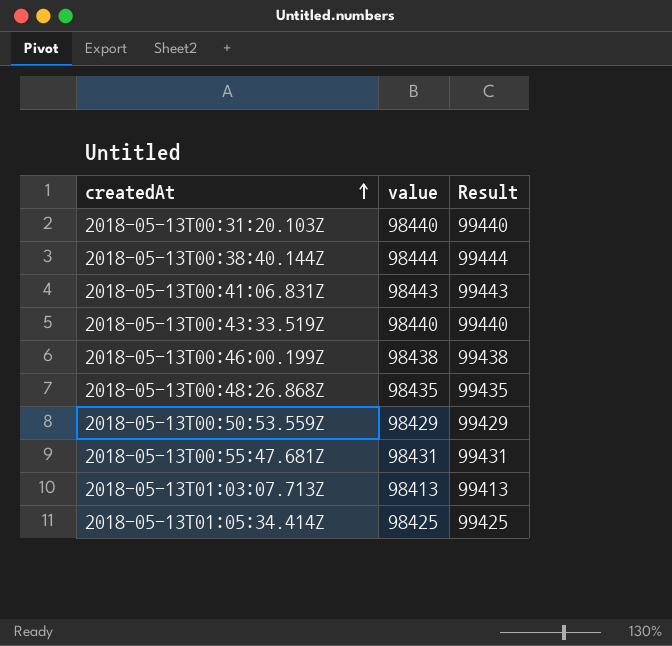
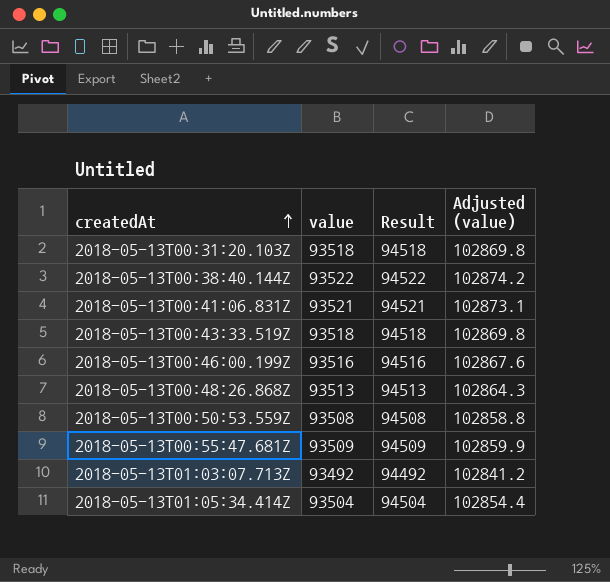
column Adjusted (value) | formula: none -> [value] * 1.1
2018-05-13T00:31:20.103Z | value: 98440 -> 93518
2018-05-13T00:31:20.103Z | Result: 99440 -> 94518
2018-05-13T00:38:40.144Z | value: 98444 -> 93522
2018-05-13T00:38:40.144Z | Result: 99444 -> 94522
2018-05-13T00:41:06.831Z | value: 98443 -> 93521
2018-05-13T00:41:06.831Z | Result: 99443 -> 94521
2018-05-13T00:43:33.519Z | value: 98440 -> 93518
2018-05-13T00:43:33.519Z | Result: 99440 -> 94518
2018-05-13T00:46:00.199Z | value: 98438 -> 93516
2018-05-13T00:46:00.199Z | Result: 99438 -> 94516
2018-05-13T00:48:26.868Z | value: 98435 -> 93513
2018-05-13T00:48:26.868Z | Result: 99435 -> 94513
2018-05-13T00:50:53.559Z | value: 98429 -> 93508
2018-05-13T00:50:53.559Z | Result: 99429 -> 94508
2018-05-13T00:55:47.681Z | value: 98431 -> 93509
2018-05-13T00:55:47.681Z | Result: 99431 -> 94509
2018-05-13T01:03:07.713Z | value: 98413 -> 93492
2018-05-13T01:03:07.713Z | Result: 99413 -> 94492
2018-05-13T01:05:34.414Z | value: 98425 -> 93504
2018-05-13T01:05:34.414Z | Result: 99425 -> 94504

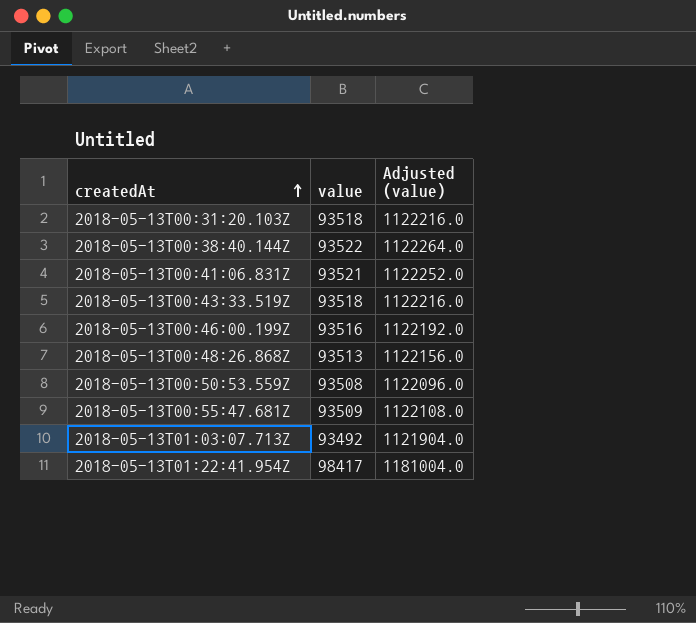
column Result | formula: [value] + 1000 -> none
column Adjusted (value) | formula: [value] * 1.1 -> [value] * 12
row 2018-05-13T01:05:34.414Z: 93504 | 94504 | 102854.4 -> none
row 2018-05-13T01:22:41.954Z: none -> 98417 | 1181004.0

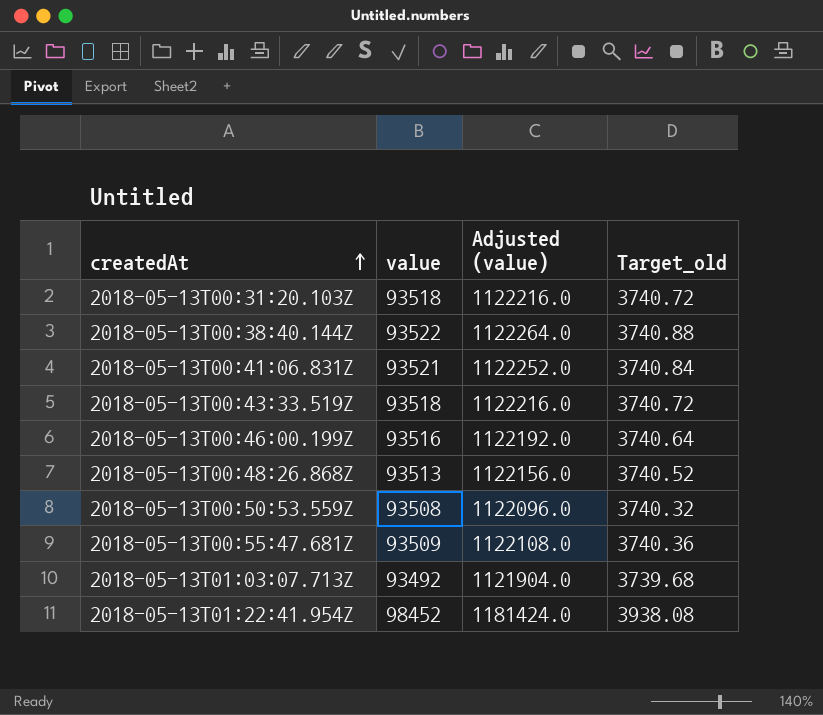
column Target_old | formula: none -> [value] * 0.04
2018-05-13T01:22:41.954Z | value: 98417 -> 98452
2018-05-13T01:22:41.954Z | Adjusted (value): 1181004.0 -> 1181424.0

